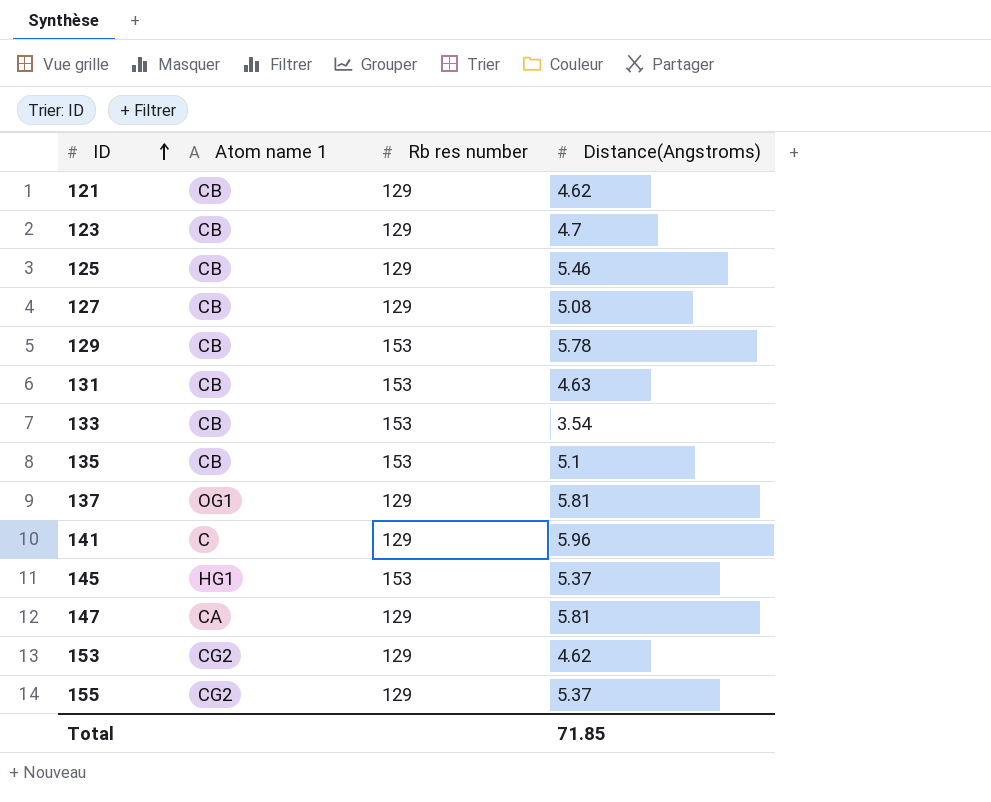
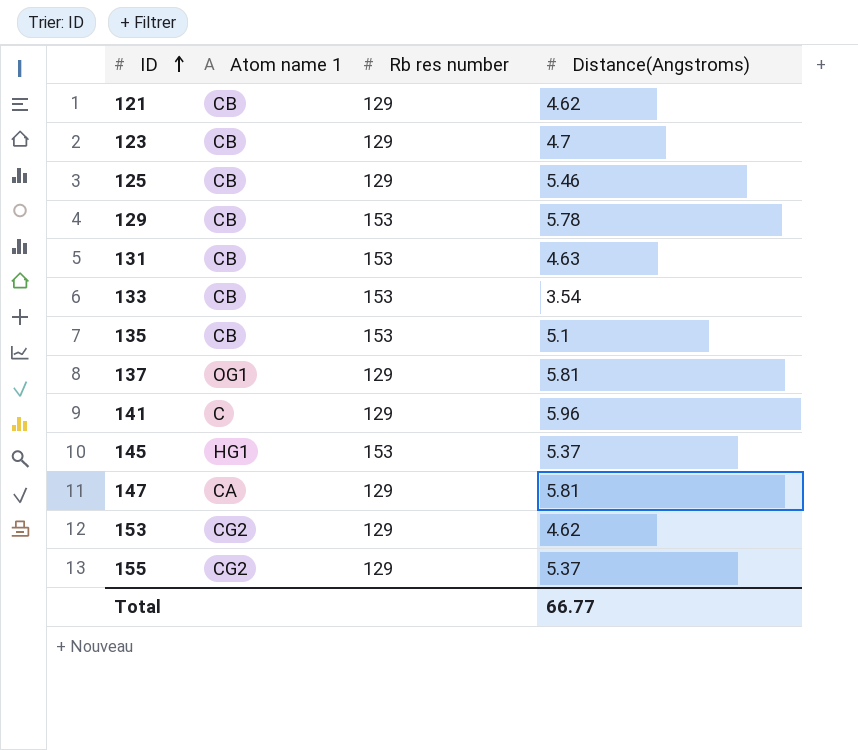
row 127: CB | 129 | 5.08 -> none
Total | Distance(Angstroms): 71.85 -> 66.77

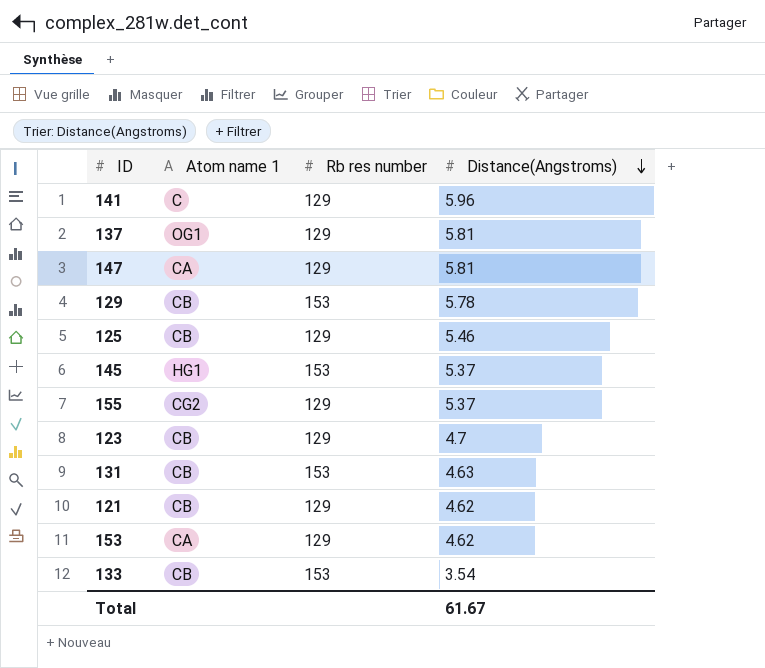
row order: ID ascending -> Distance(Angstroms) descending
row 135: CB | 153 | 5.1 -> none
153 | Atom name 1: CG2 -> CA
Total | Distance(Angstroms): 66.77 -> 61.67

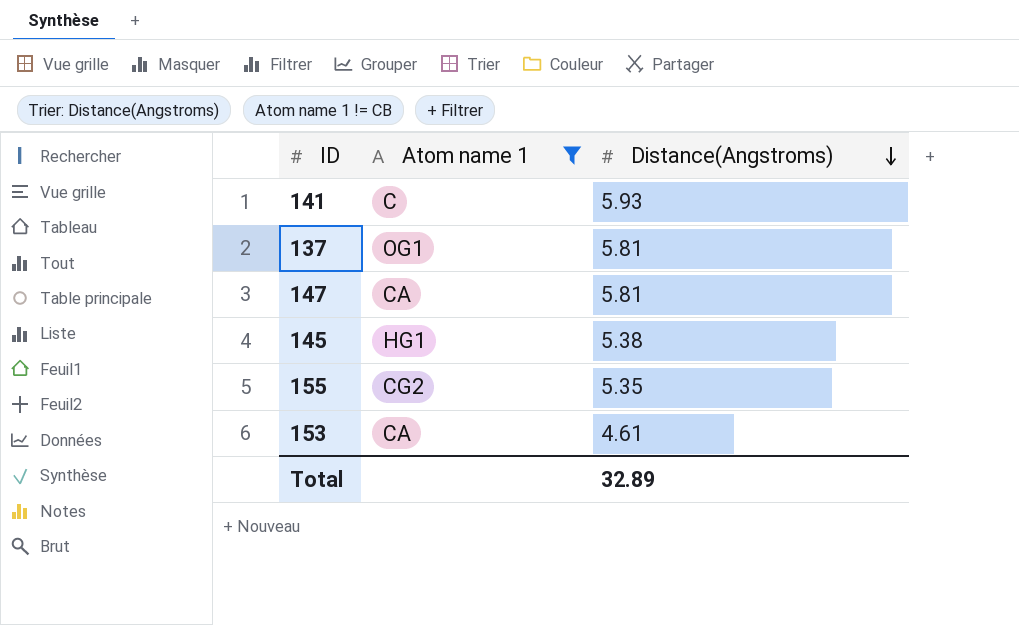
filter: none -> Atom name 1 != CB
column Rb res number | position: 3 -> none
141 | Distance(Angstroms): 5.96 -> 5.93
145 | Distance(Angstroms): 5.37 -> 5.38
155 | Distance(Angstroms): 5.37 -> 5.35
153 | Distance(Angstroms): 4.62 -> 4.61
Total | Distance(Angstroms): 61.67 -> 32.89

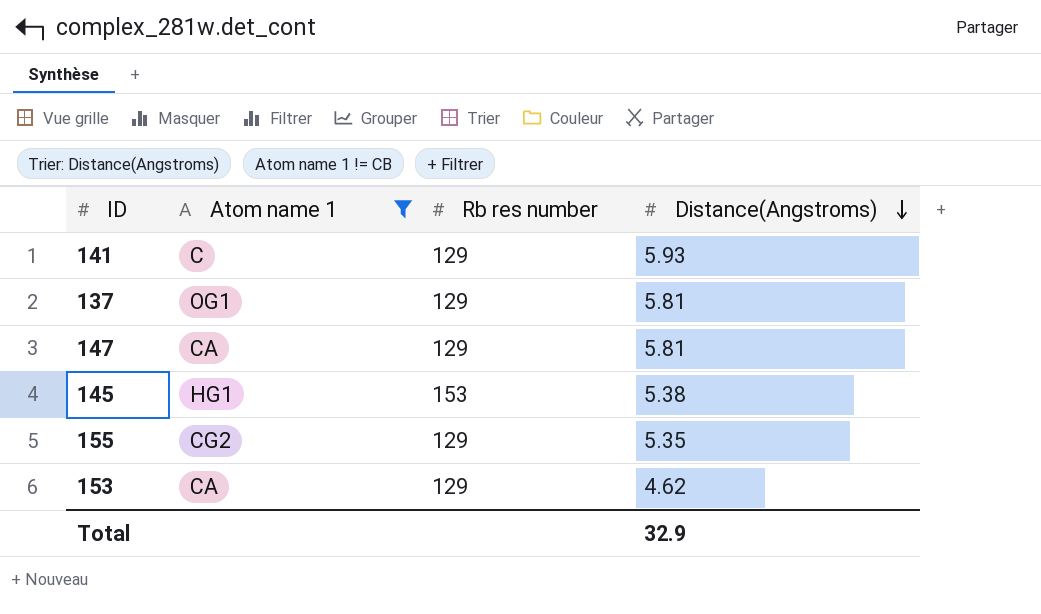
column Rb res number | position: none -> 3
153 | Distance(Angstroms): 4.61 -> 4.62
Total | Distance(Angstroms): 32.89 -> 32.9

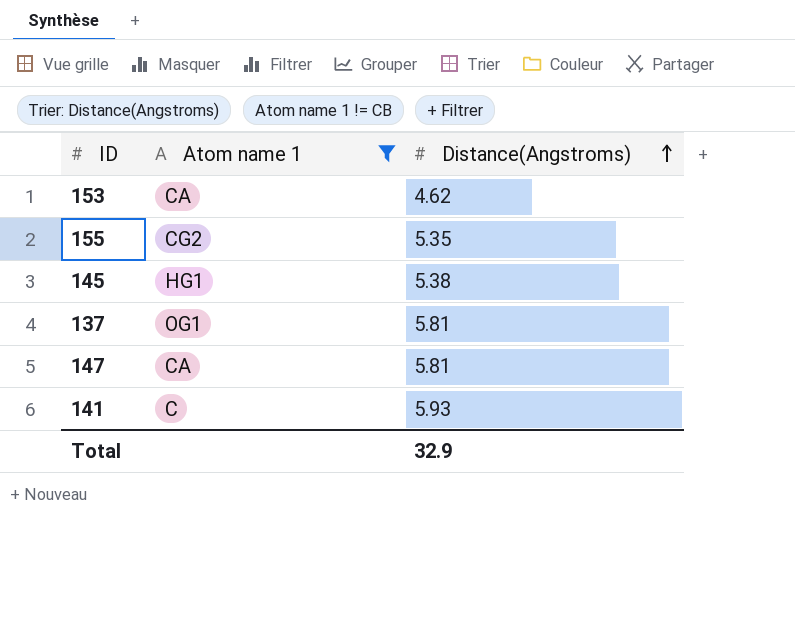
row order: Distance(Angstroms) descending -> Distance(Angstroms) ascending
column Rb res number | position: 3 -> none

